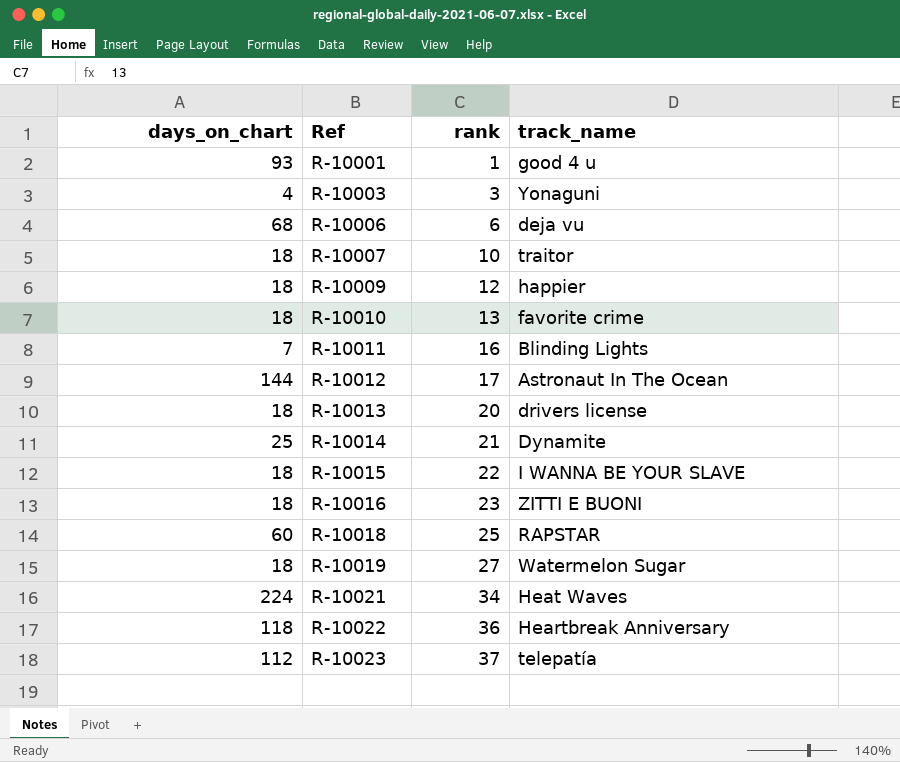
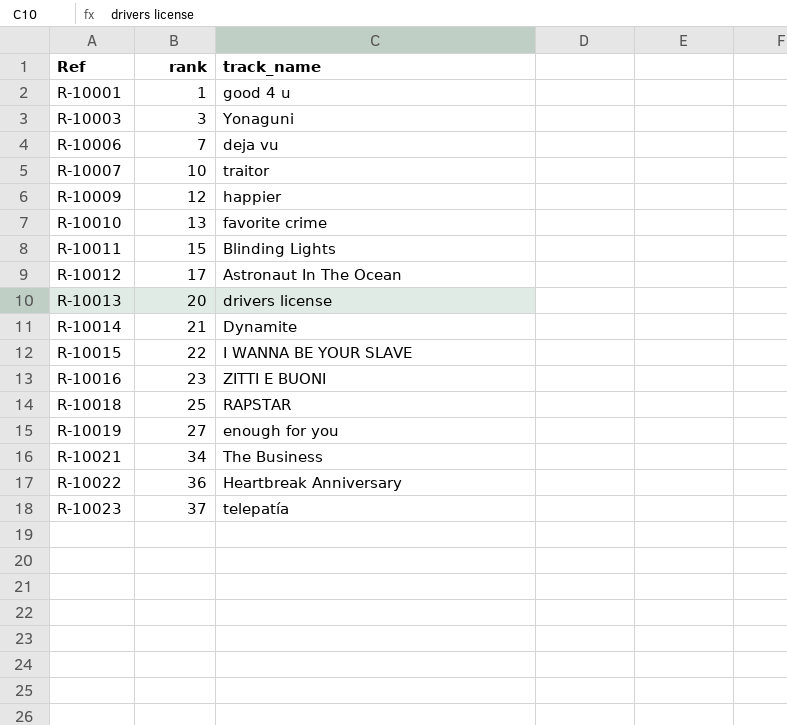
column days_on_chart | position: 1 -> none
R-10006 | rank: 6 -> 7
R-10011 | rank: 16 -> 15
R-10019 | track_name: Watermelon Sugar -> enough for you
R-10021 | track_name: Heat Waves -> The Business

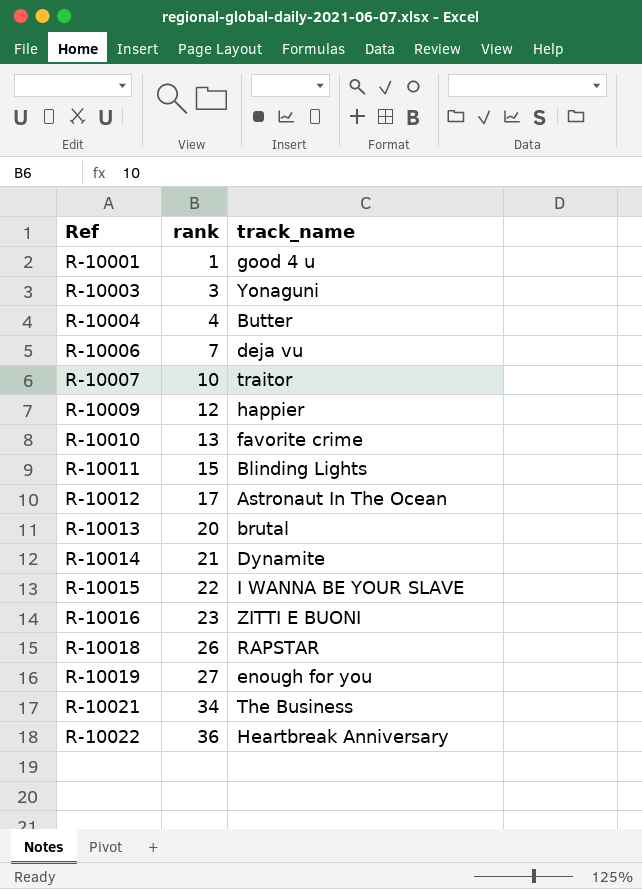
row R-10023: 37 | telepatía -> none
row R-10004: none -> 4 | Butter
R-10013 | track_name: drivers license -> brutal
R-10018 | rank: 25 -> 26

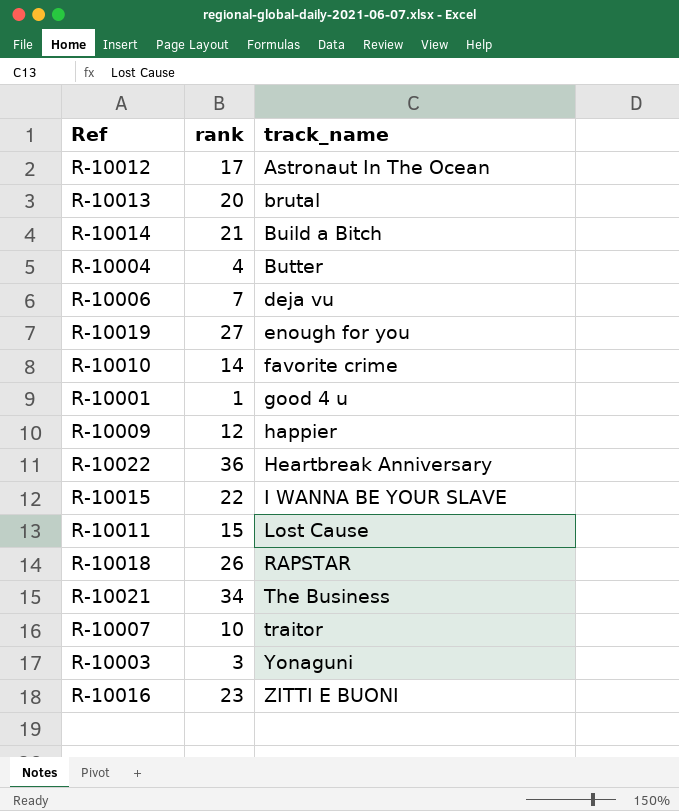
row order: Ref ascending -> track_name ascending
R-10014 | track_name: Dynamite -> Build a Bitch
R-10010 | rank: 13 -> 14
R-10011 | track_name: Blinding Lights -> Lost Cause

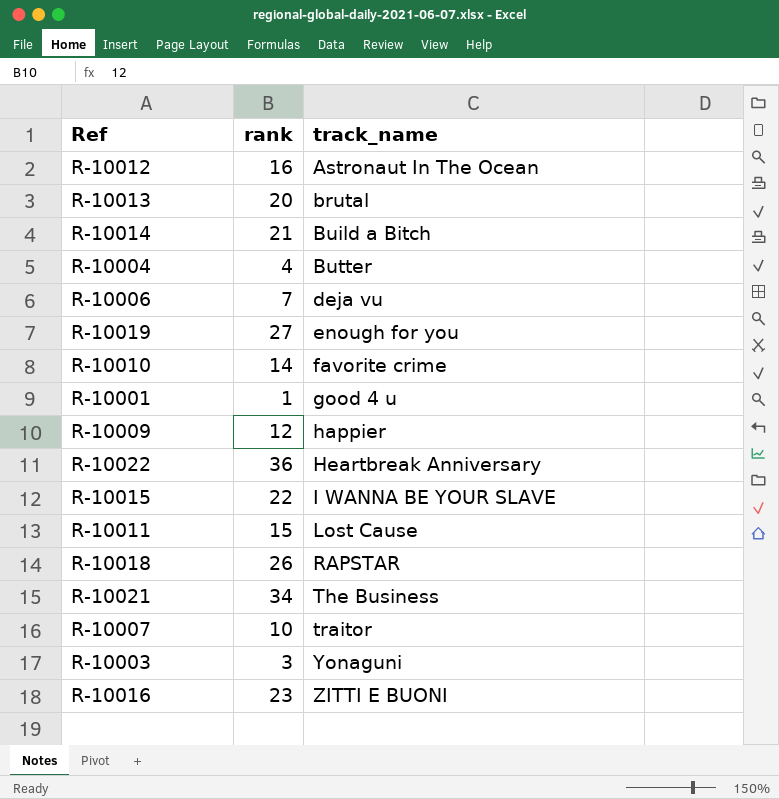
R-10012 | rank: 17 -> 16

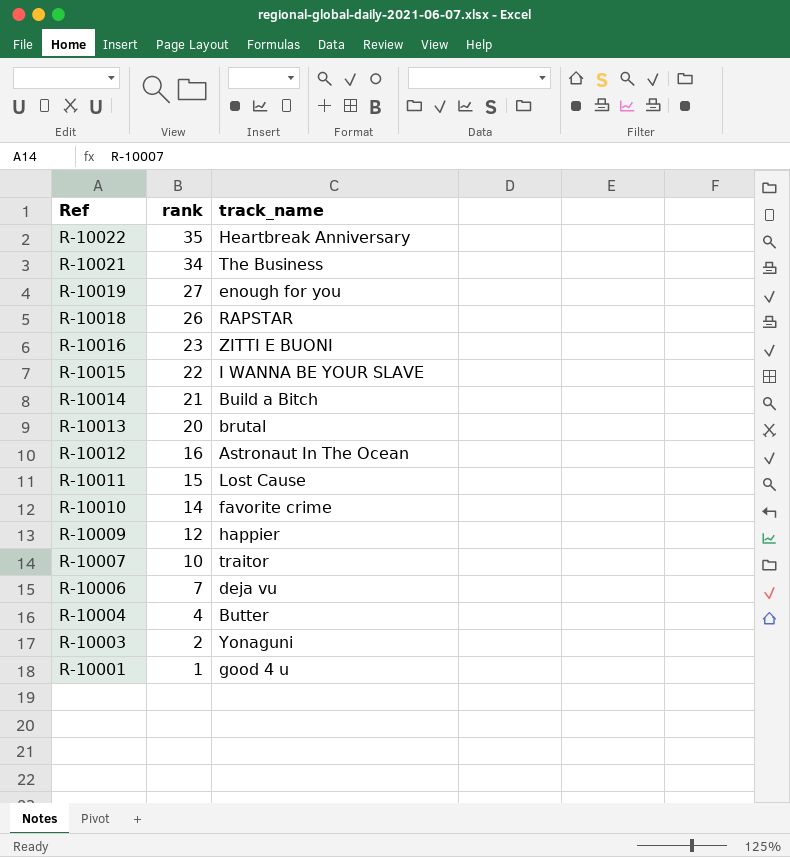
row order: track_name ascending -> Ref descending
R-10022 | rank: 36 -> 35
R-10003 | rank: 3 -> 2

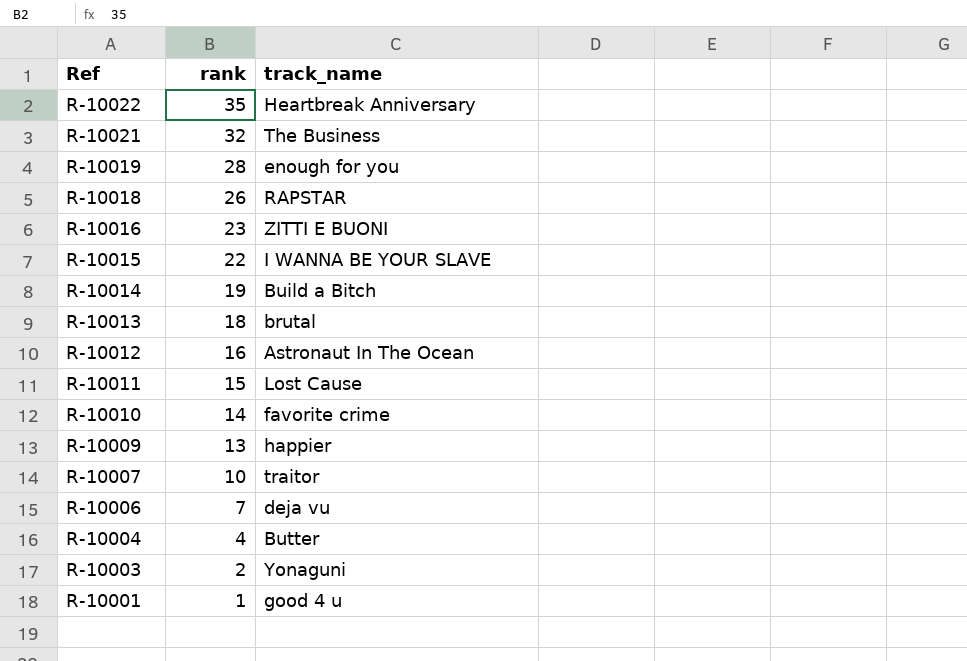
R-10021 | rank: 34 -> 32
R-10019 | rank: 27 -> 28
R-10014 | rank: 21 -> 19
R-10013 | rank: 20 -> 18
R-10009 | rank: 12 -> 13

